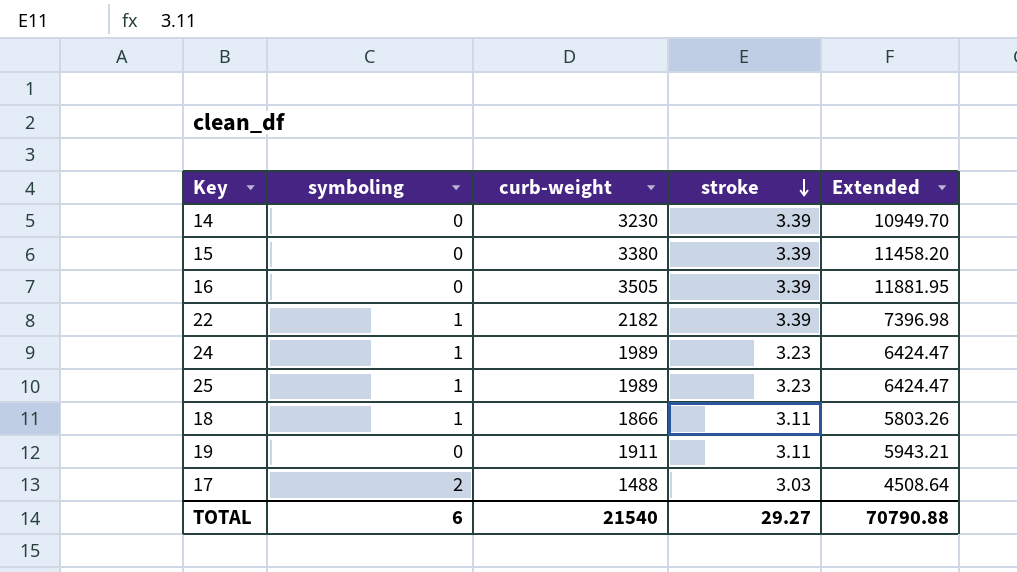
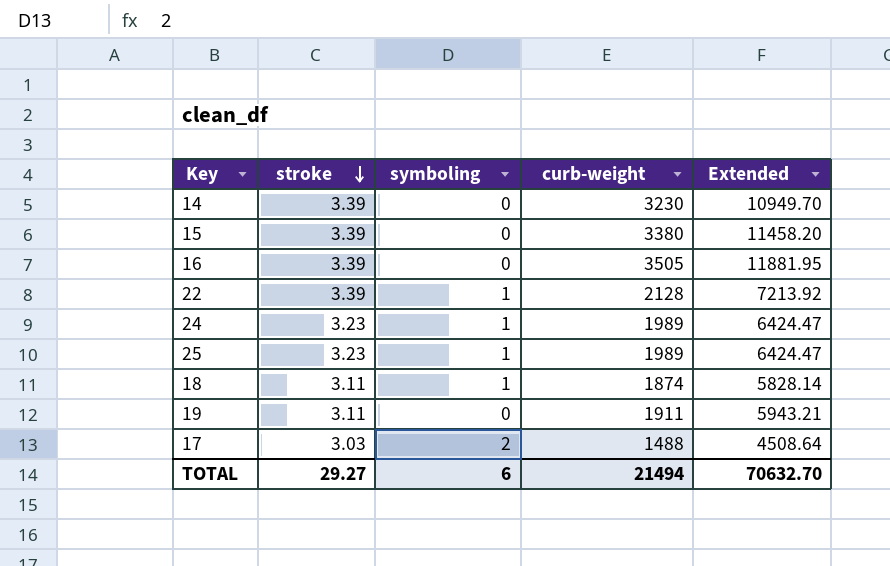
column stroke | position: 4 -> 2
22 | curb-weight: 2182 -> 2128
22 | Extended: 7396.98 -> 7213.92
18 | curb-weight: 1866 -> 1874
18 | Extended: 5803.26 -> 5828.14
TOTAL | curb-weight: 21540 -> 21494
TOTAL | Extended: 70790.88 -> 70632.70

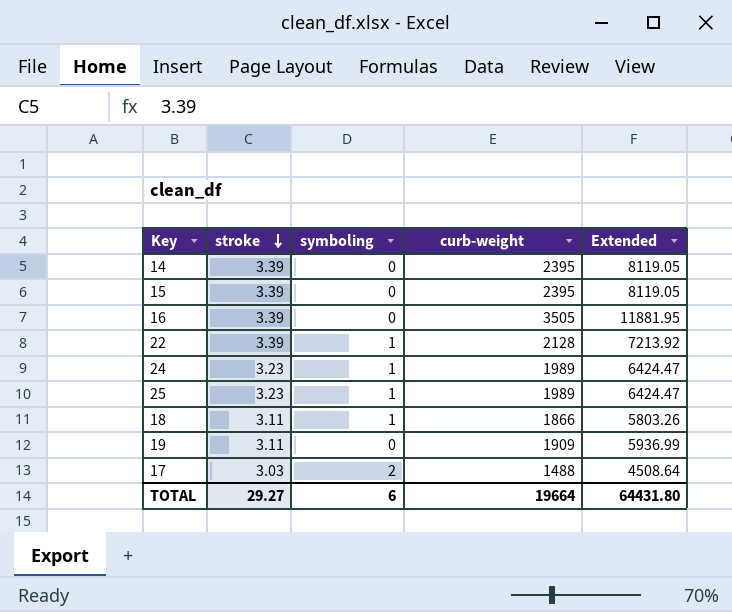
14 | curb-weight: 3230 -> 2395
14 | Extended: 10949.70 -> 8119.05
15 | curb-weight: 3380 -> 2395
15 | Extended: 11458.20 -> 8119.05
18 | curb-weight: 1874 -> 1866
18 | Extended: 5828.14 -> 5803.26
19 | curb-weight: 1911 -> 1909
19 | Extended: 5943.21 -> 5936.99
TOTAL | curb-weight: 21494 -> 19664
TOTAL | Extended: 70632.70 -> 64431.80

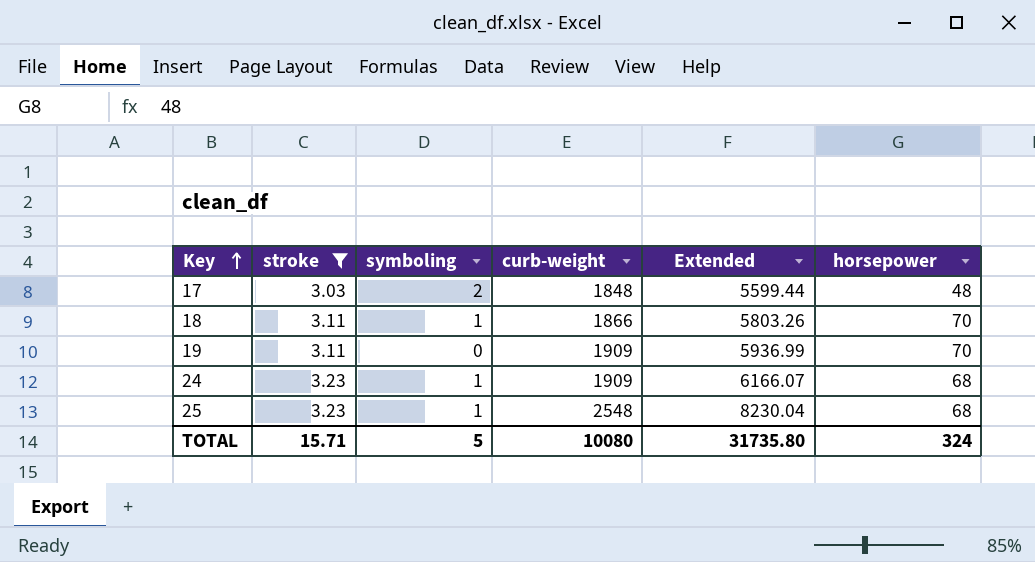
filter: none -> stroke != 3.39
row order: stroke descending -> Key ascending
column horsepower | position: none -> 6
17 | curb-weight: 1488 -> 1848
17 | Extended: 4508.64 -> 5599.44
24 | curb-weight: 1989 -> 1909
24 | Extended: 6424.47 -> 6166.07
25 | curb-weight: 1989 -> 2548
25 | Extended: 6424.47 -> 8230.04
TOTAL | stroke: 29.27 -> 15.71
TOTAL | symboling: 6 -> 5
TOTAL | curb-weight: 19664 -> 10080
TOTAL | Extended: 64431.80 -> 31735.80

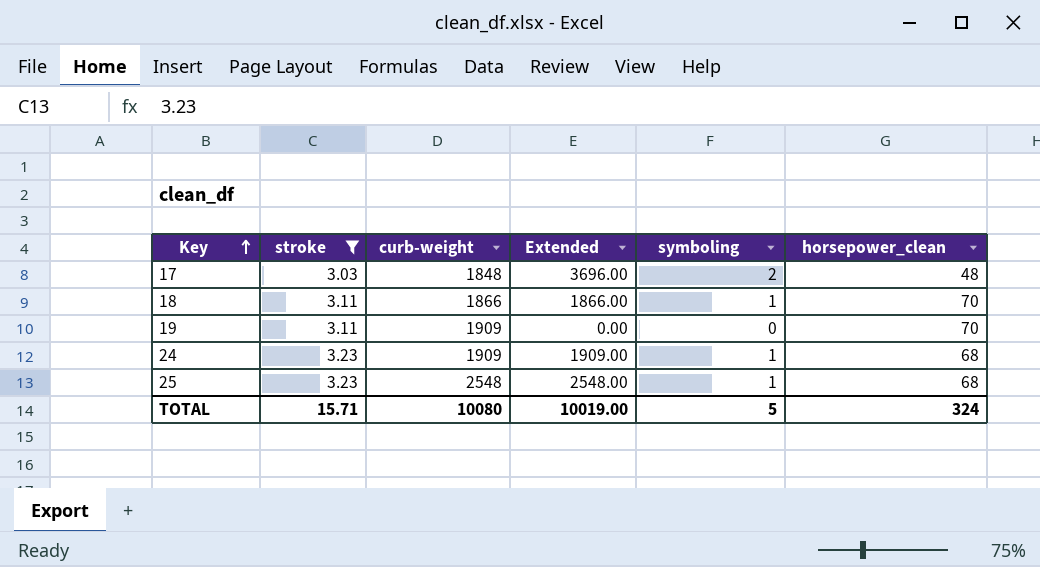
column Extended | formula: [stroke] * [curb-weight] -> [curb-weight] * [symboling]
column symboling | position: 3 -> 5
column name: horsepower -> horsepower_clean
TOTAL | Extended: 31735.80 -> 10019.00

